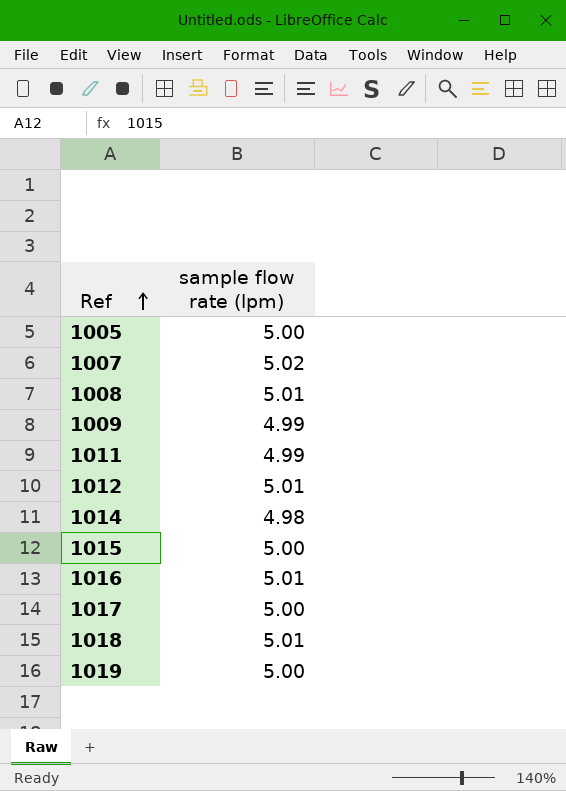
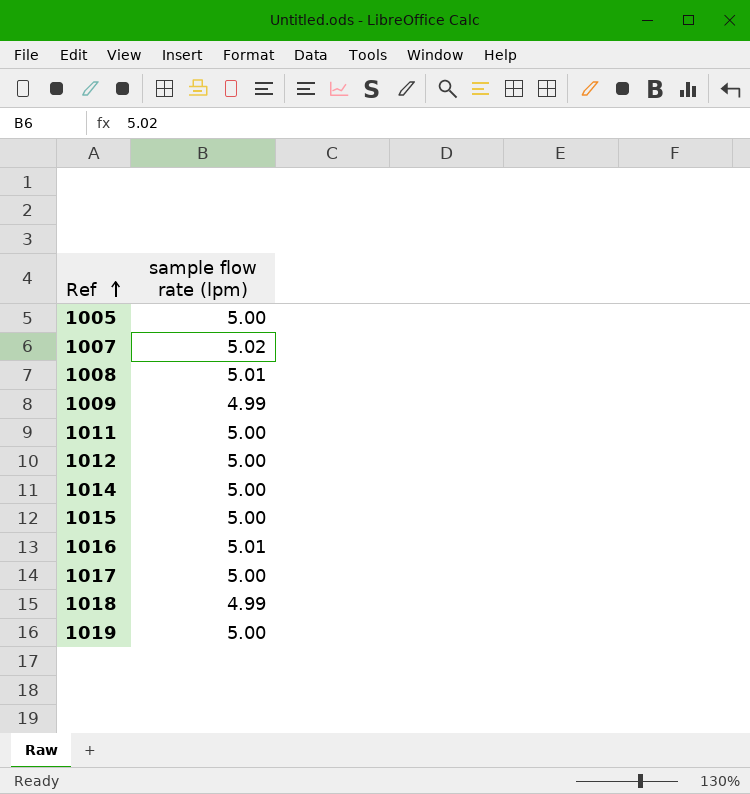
1011 | sample flow rate (lpm): 4.99 -> 5.00
1012 | sample flow rate (lpm): 5.01 -> 5.00
1014 | sample flow rate (lpm): 4.98 -> 5.00
1018 | sample flow rate (lpm): 5.01 -> 4.99

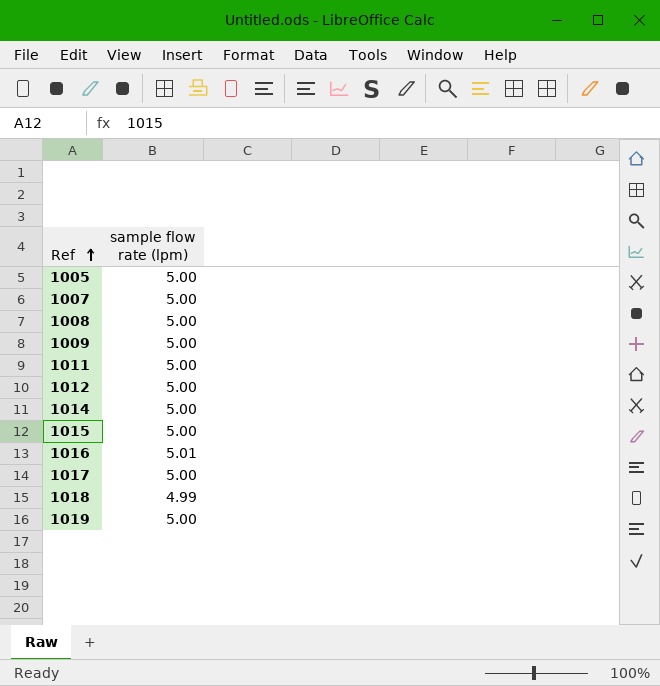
1007 | sample flow rate (lpm): 5.02 -> 5.00
1008 | sample flow rate (lpm): 5.01 -> 5.00
1009 | sample flow rate (lpm): 4.99 -> 5.00

